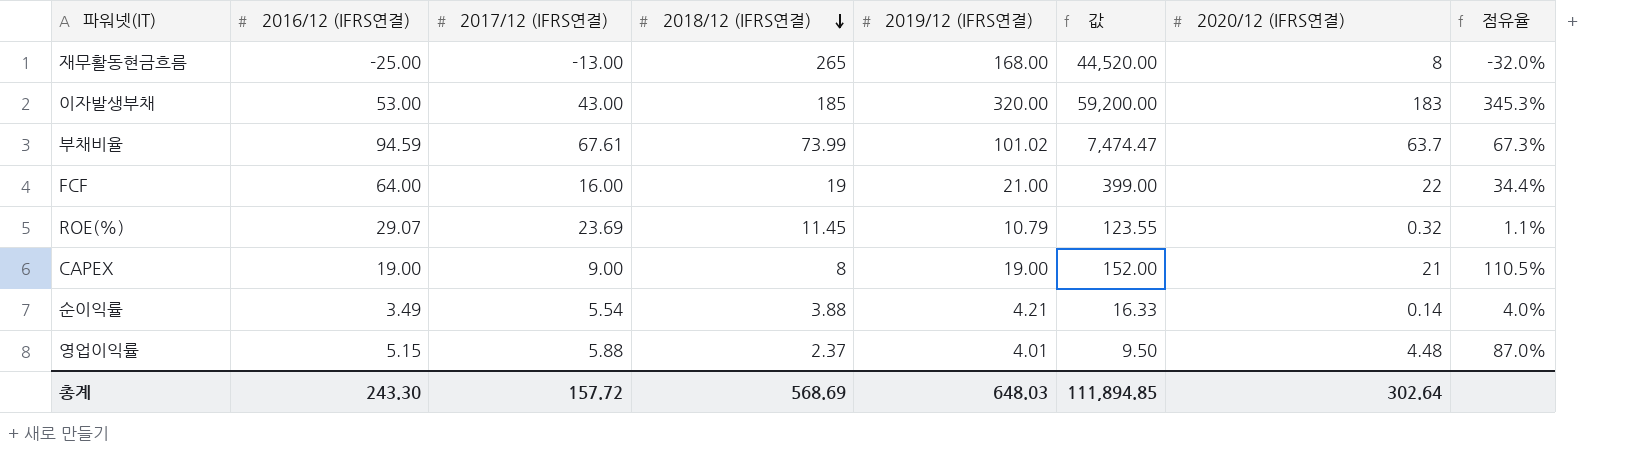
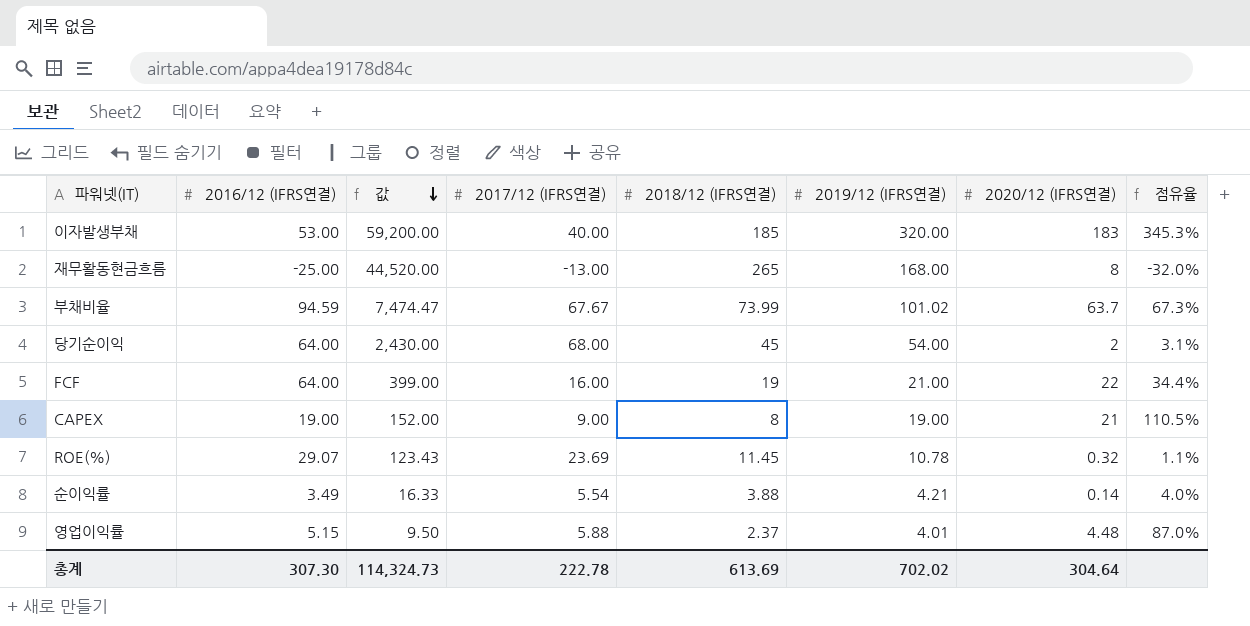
row order: 2018/12 (IFRS연결) descending -> 값 descending
column 값 | position: 6 -> 3
이자발생부채 | 2017/12 (IFRS연결): 43.00 -> 40.00
부채비율 | 2017/12 (IFRS연결): 67.61 -> 67.67
row 당기순이익: none -> 64.00 | 2,430.00 | 68.00 | 45 | 54.00 | 2 | 3.1%
ROE(%) | 값: 123.55 -> 123.43
ROE(%) | 2019/12 (IFRS연결): 10.79 -> 10.78
총계 | 2016/12 (IFRS연결): 243.30 -> 307.30
총계 | 값: 111,894.85 -> 114,324.73
총계 | 2017/12 (IFRS연결): 157.72 -> 222.78
총계 | 2018/12 (IFRS연결): 568.69 -> 613.69
총계 | 2019/12 (IFRS연결): 648.03 -> 702.02
총계 | 2020/12 (IFRS연결): 302.64 -> 304.64

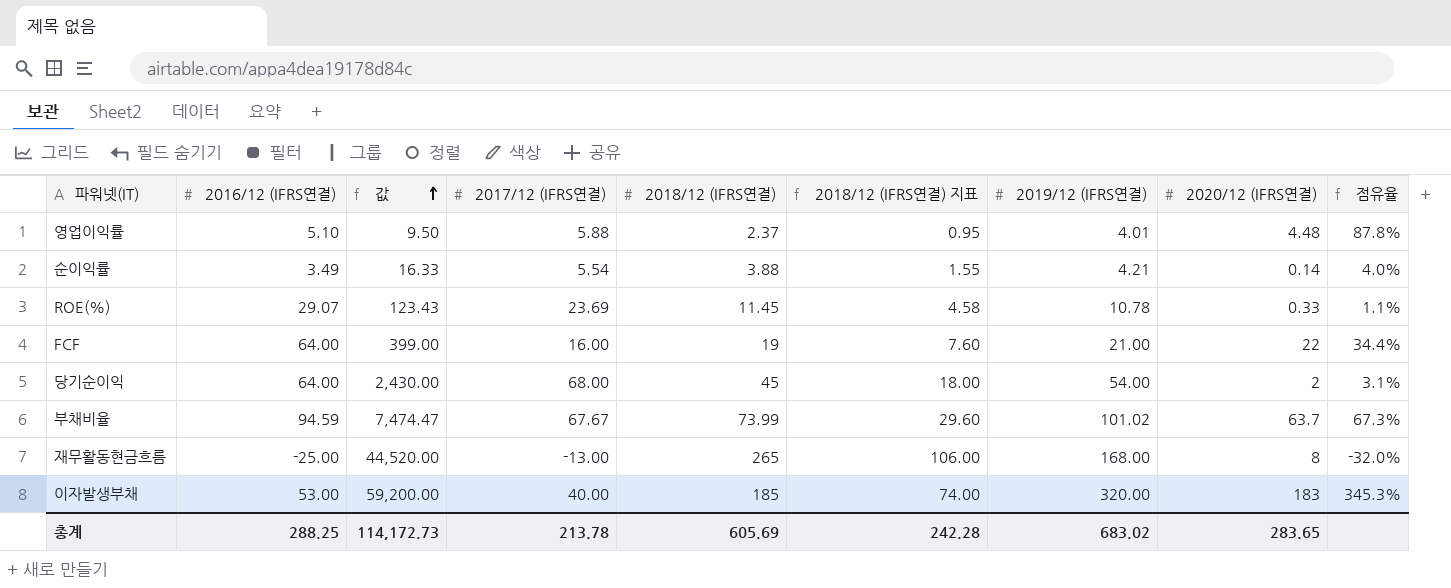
row order: 값 descending -> 값 ascending
column 2018/12 (IFRS연결) 지표 | formula: none -> [2018/12 (IFRS연결)] * 0.4
row CAPEX: 19.00 | 152.00 | 9.00 | 8 | 19.00 | 21 | 110.5% -> none
영업이익률 | 2016/12 (IFRS연결): 5.15 -> 5.10
영업이익률 | 점유율: 87.0% -> 87.8%
ROE(%) | 2020/12 (IFRS연결): 0.32 -> 0.33
총계 | 2016/12 (IFRS연결): 307.30 -> 288.25
총계 | 값: 114,324.73 -> 114,172.73
총계 | 2017/12 (IFRS연결): 222.78 -> 213.78
총계 | 2018/12 (IFRS연결): 613.69 -> 605.69
총계 | 2019/12 (IFRS연결): 702.02 -> 683.02
총계 | 2020/12 (IFRS연결): 304.64 -> 283.65

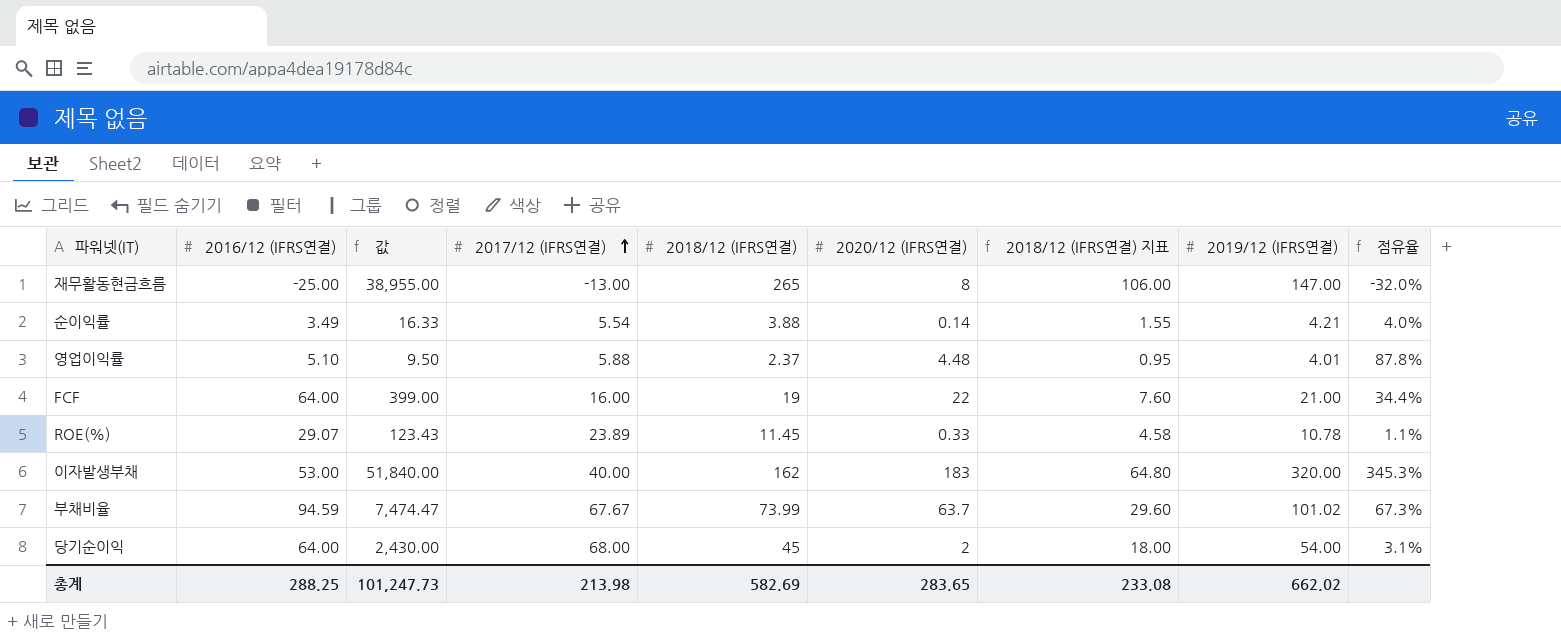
row order: 값 ascending -> 2017/12 (IFRS연결) ascending
column 2020/12 (IFRS연결) | position: 8 -> 6
재무활동현금흐름 | 값: 44,520.00 -> 38,955.00
재무활동현금흐름 | 2019/12 (IFRS연결): 168.00 -> 147.00
ROE(%) | 2017/12 (IFRS연결): 23.69 -> 23.89
이자발생부채 | 값: 59,200.00 -> 51,840.00
이자발생부채 | 2018/12 (IFRS연결): 185 -> 162
이자발생부채 | 2018/12 (IFRS연결) 지표: 74.00 -> 64.80
총계 | 값: 114,172.73 -> 101,247.73
총계 | 2017/12 (IFRS연결): 213.78 -> 213.98
총계 | 2018/12 (IFRS연결): 605.69 -> 582.69
총계 | 2018/12 (IFRS연결) 지표: 242.28 -> 233.08
총계 | 2019/12 (IFRS연결): 683.02 -> 662.02

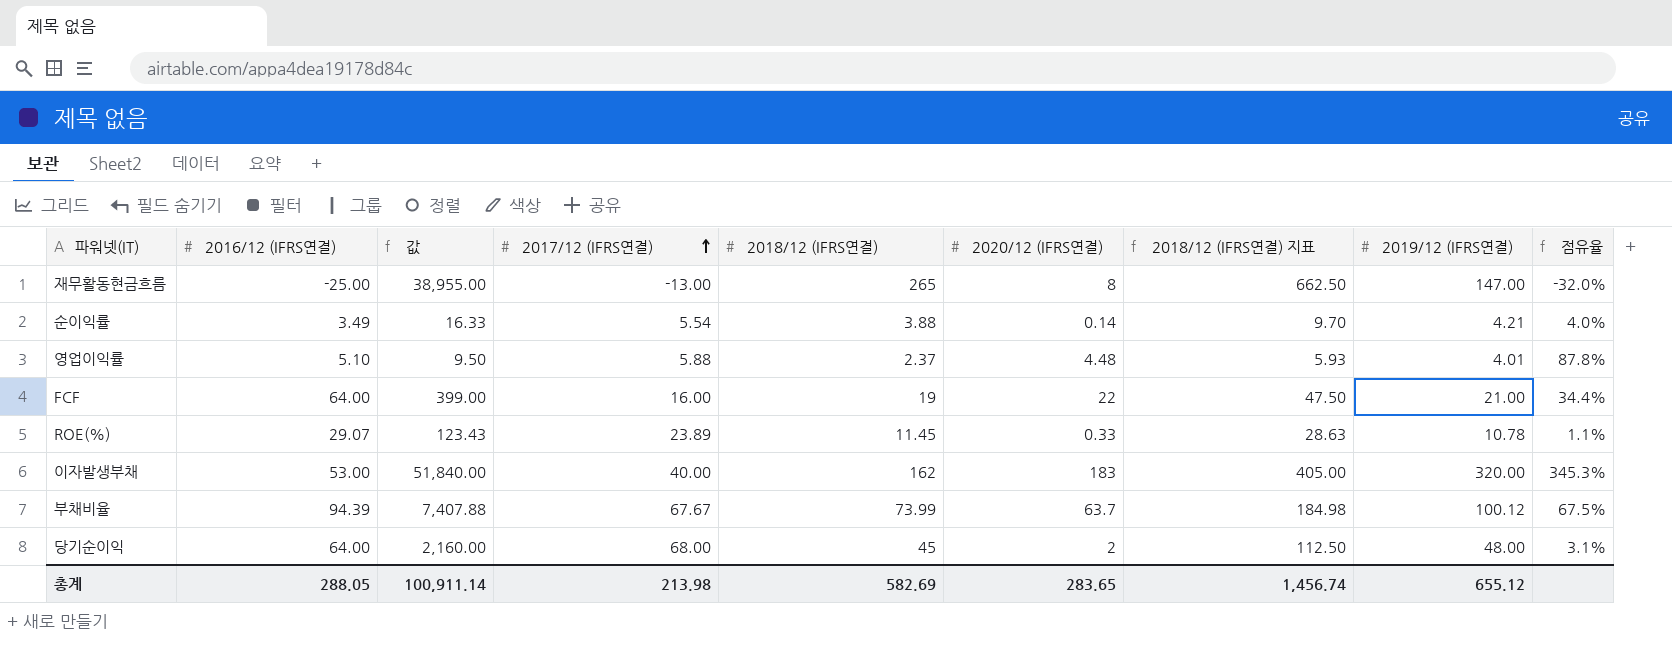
column 2018/12 (IFRS연결) 지표 | formula: [2018/12 (IFRS연결)] * 0.4 -> [2018/12 (IFRS연결)] * 2.5
부채비율 | 2016/12 (IFRS연결): 94.59 -> 94.39
부채비율 | 값: 7,474.47 -> 7,407.88
부채비율 | 2019/12 (IFRS연결): 101.02 -> 100.12
부채비율 | 점유율: 67.3% -> 67.5%
당기순이익 | 값: 2,430.00 -> 2,160.00
당기순이익 | 2019/12 (IFRS연결): 54.00 -> 48.00
총계 | 2016/12 (IFRS연결): 288.25 -> 288.05
총계 | 값: 101,247.73 -> 100,911.14
총계 | 2018/12 (IFRS연결) 지표: 233.08 -> 1,456.74
총계 | 2019/12 (IFRS연결): 662.02 -> 655.12

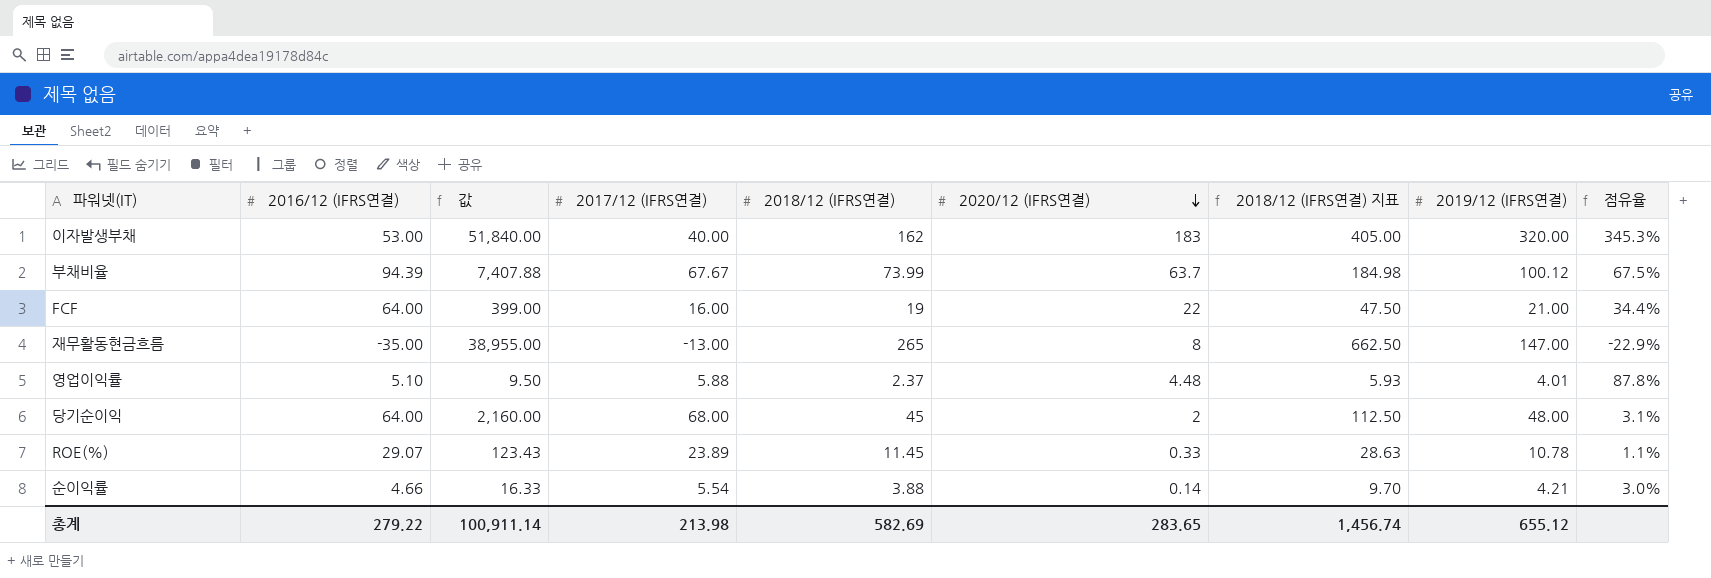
row order: 2017/12 (IFRS연결) ascending -> 2020/12 (IFRS연결) descending
재무활동현금흐름 | 2016/12 (IFRS연결): -25.00 -> -35.00
재무활동현금흐름 | 점유율: -32.0% -> -22.9%
순이익률 | 2016/12 (IFRS연결): 3.49 -> 4.66
순이익률 | 점유율: 4.0% -> 3.0%
총계 | 2016/12 (IFRS연결): 288.05 -> 279.22

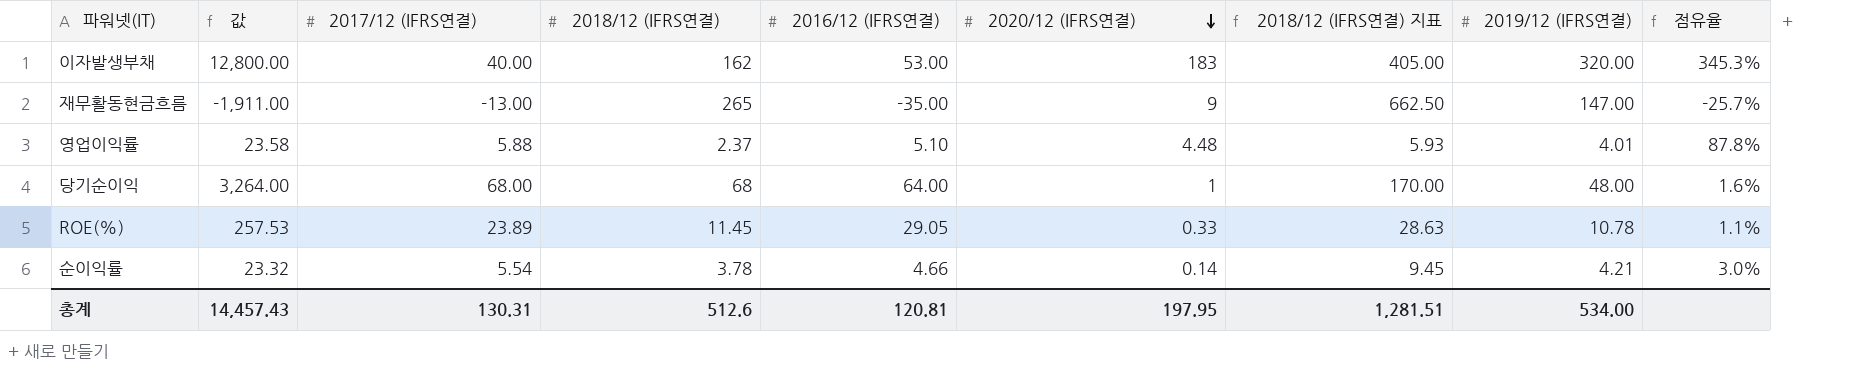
column 값 | formula: [2018/12 (IFRS연결)] * [2019/12 (IFRS연결)] -> [2017/12 (IFRS연결)] * [2019/12 (IFRS연결)]
column 2016/12 (IFRS연결) | position: 2 -> 5
row 부채비율: 94.39 | 7,407.88 | 67.67 | 73.99 | 63.7 | 184.98 | 100.12 | 67.5% -> none
row FCF: 64.00 | 399.00 | 16.00 | 19 | 22 | 47.50 | 21.00 | 34.4% -> none
재무활동현금흐름 | 2020/12 (IFRS연결): 8 -> 9
재무활동현금흐름 | 점유율: -22.9% -> -25.7%
당기순이익 | 2018/12 (IFRS연결): 45 -> 68
당기순이익 | 2020/12 (IFRS연결): 2 -> 1
당기순이익 | 2018/12 (IFRS연결) 지표: 112.50 -> 170.00
당기순이익 | 점유율: 3.1% -> 1.6%
ROE(%) | 2016/12 (IFRS연결): 29.07 -> 29.05
순이익률 | 2018/12 (IFRS연결): 3.88 -> 3.78
순이익률 | 2018/12 (IFRS연결) 지표: 9.70 -> 9.45
총계 | 값: 100,911.14 -> 14,457.43
총계 | 2017/12 (IFRS연결): 213.98 -> 130.31
총계 | 2018/12 (IFRS연결): 582.69 -> 512.6
총계 | 2016/12 (IFRS연결): 279.22 -> 120.81
총계 | 2020/12 (IFRS연결): 283.65 -> 197.95
총계 | 2018/12 (IFRS연결) 지표: 1,456.74 -> 1,281.51
총계 | 2019/12 (IFRS연결): 655.12 -> 534.00

